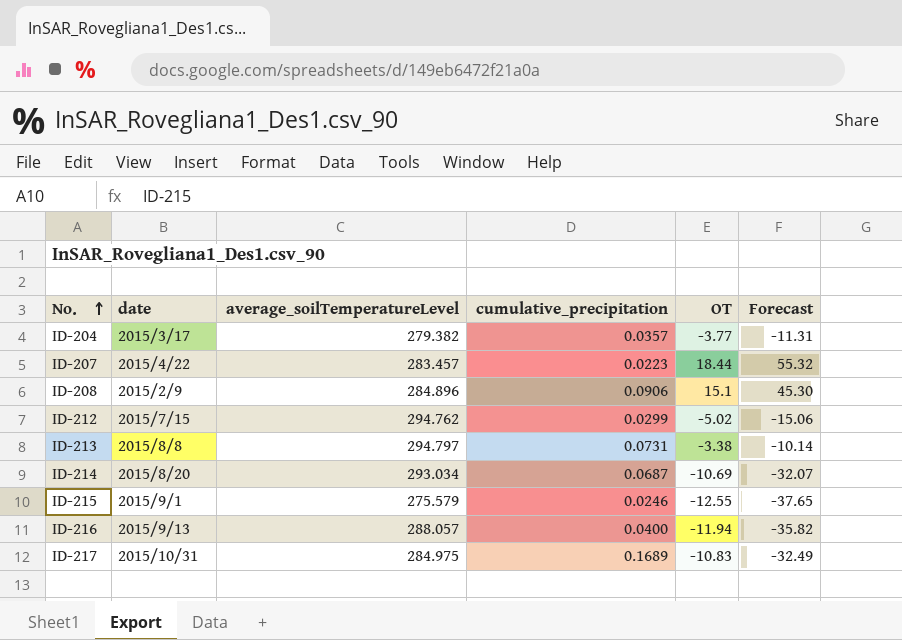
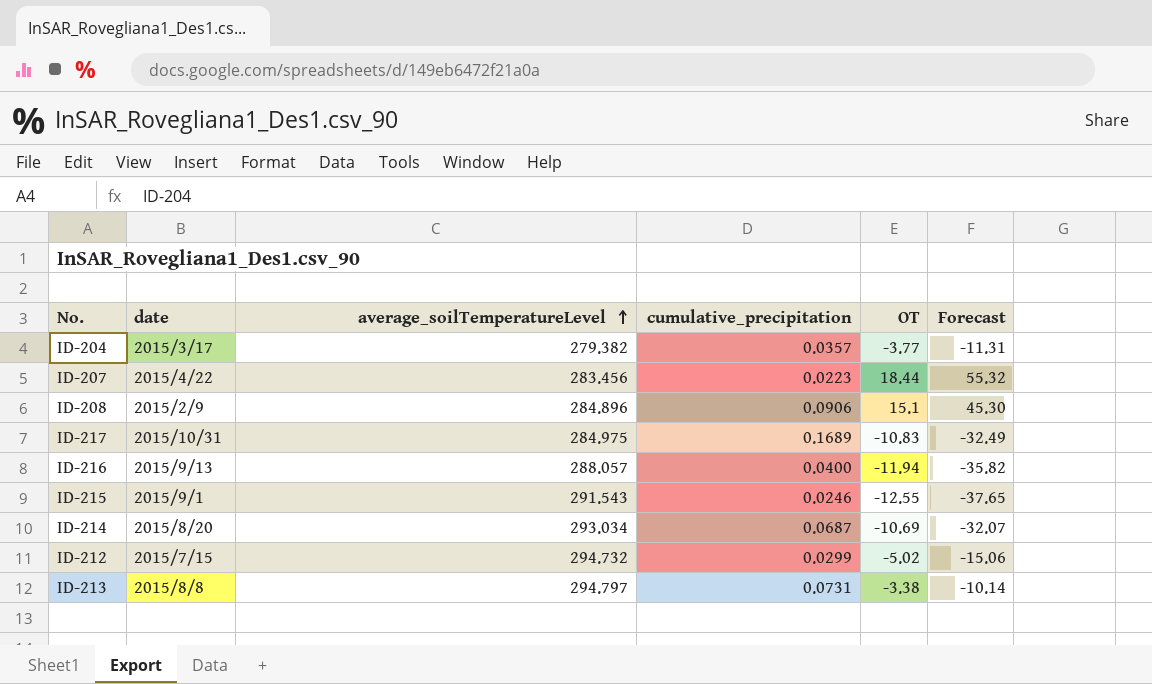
row order: No. ascending -> average_soilTemperatureLevel ascending
ID-207 | average_soilTemperatureLevel: 283.457 -> 283.456
ID-215 | average_soilTemperatureLevel: 275.579 -> 291.543
ID-212 | average_soilTemperatureLevel: 294.762 -> 294.732

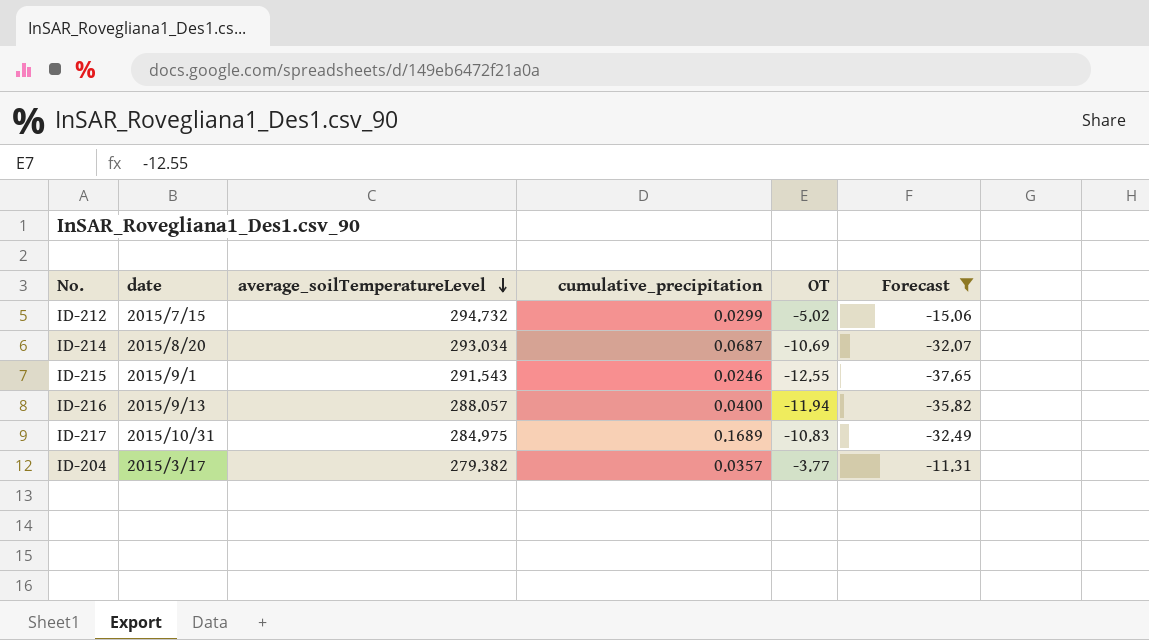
filter: none -> Forecast <= -11.31
row order: average_soilTemperatureLevel ascending -> average_soilTemperatureLevel descending

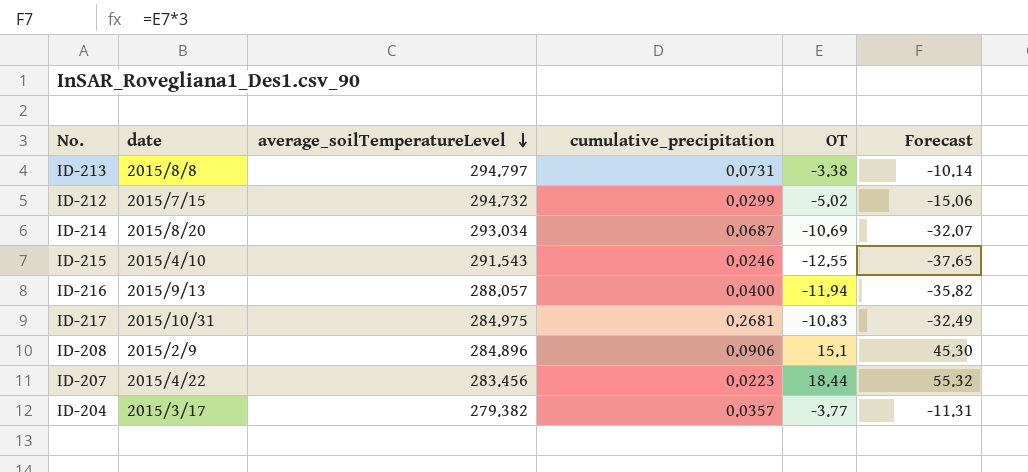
filter: Forecast <= -11.31 -> none
ID-215 | date: 2015/9/1 -> 2015/4/10
ID-217 | cumulative_precipitation: 0.1689 -> 0.2681

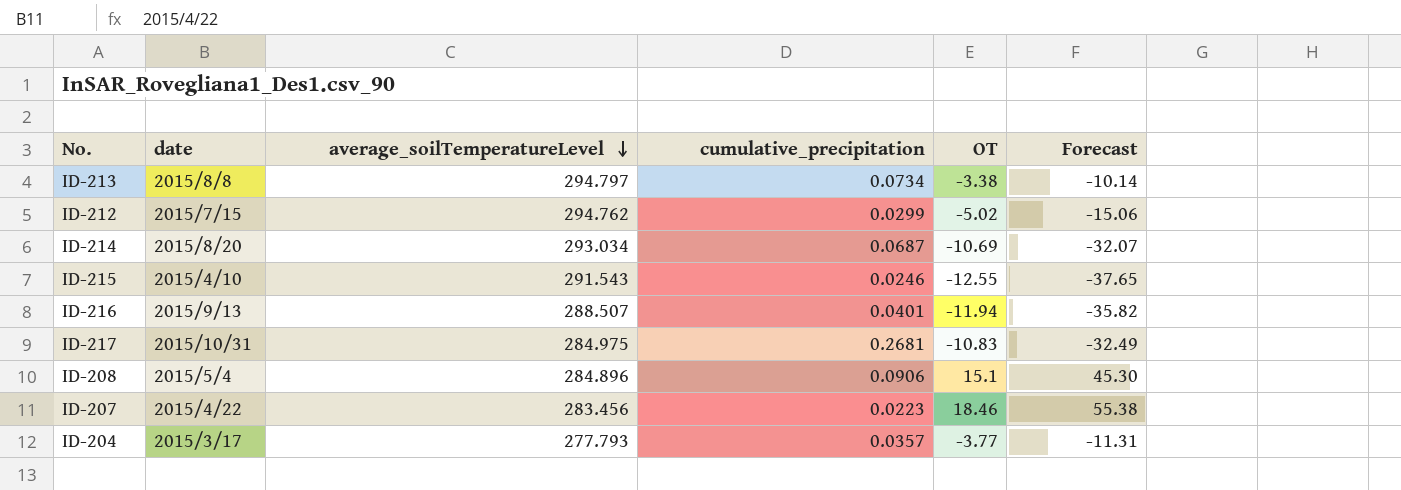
ID-213 | cumulative_precipitation: 0.0731 -> 0.0734
ID-212 | average_soilTemperatureLevel: 294.732 -> 294.762
ID-216 | average_soilTemperatureLevel: 288.057 -> 288.507
ID-216 | cumulative_precipitation: 0.0400 -> 0.0401
ID-208 | date: 2015/2/9 -> 2015/5/4
ID-207 | OT: 18.44 -> 18.46
ID-207 | Forecast: 55.32 -> 55.38
ID-204 | average_soilTemperatureLevel: 279.382 -> 277.793

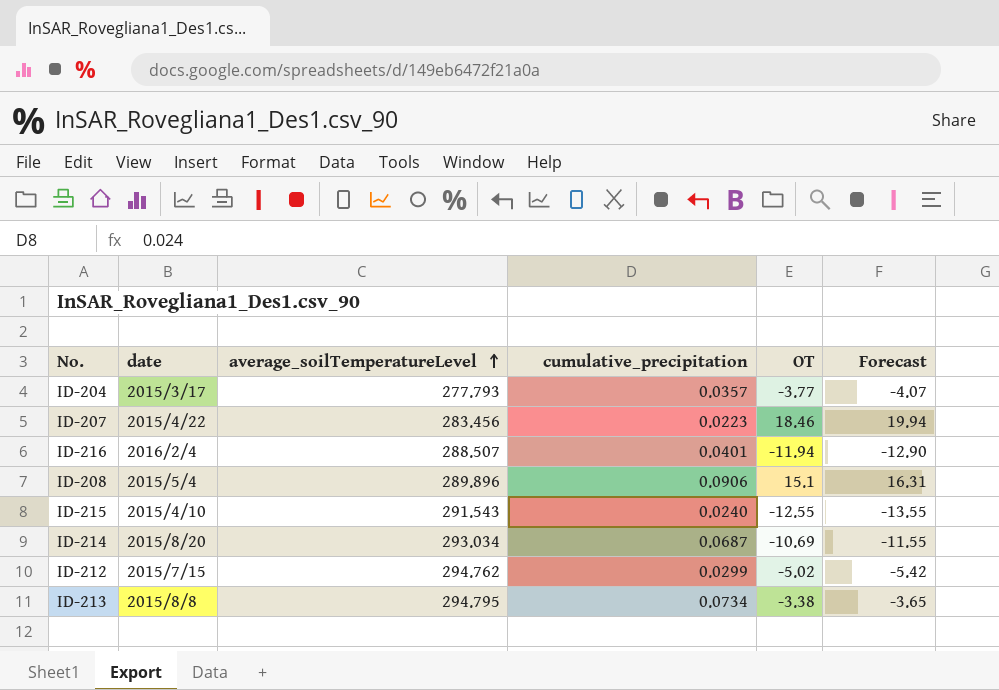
row order: average_soilTemperatureLevel descending -> average_soilTemperatureLevel ascending
column Forecast | formula: [OT] * 3 -> [OT] * 1.08
row ID-217: 2015/10/31 | 284.975 | 0.2681 | -10.83 | -32.49 -> none
ID-216 | date: 2015/9/13 -> 2016/2/4
ID-208 | average_soilTemperatureLevel: 284.896 -> 289.896
ID-215 | cumulative_precipitation: 0.0246 -> 0.0240
ID-213 | average_soilTemperatureLevel: 294.797 -> 294.795

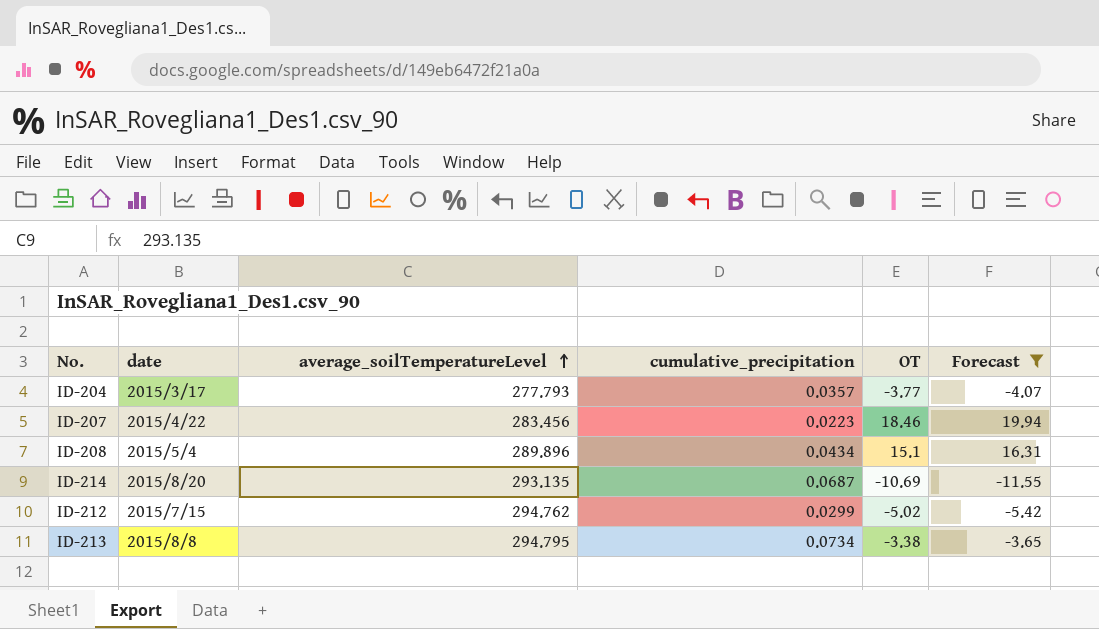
filter: none -> Forecast >= -11.55
ID-208 | cumulative_precipitation: 0.0906 -> 0.0434
ID-214 | average_soilTemperatureLevel: 293.034 -> 293.135

